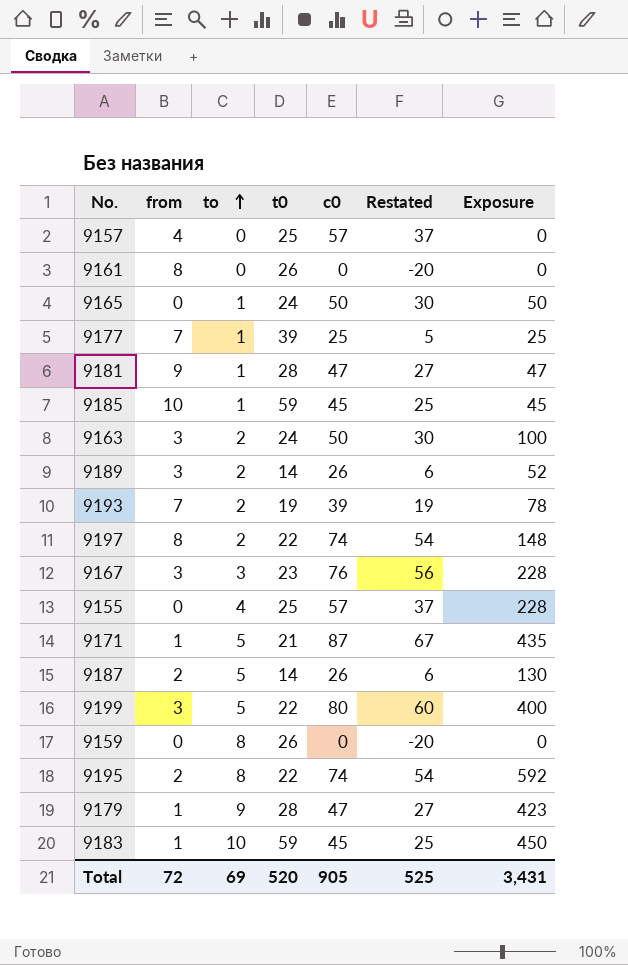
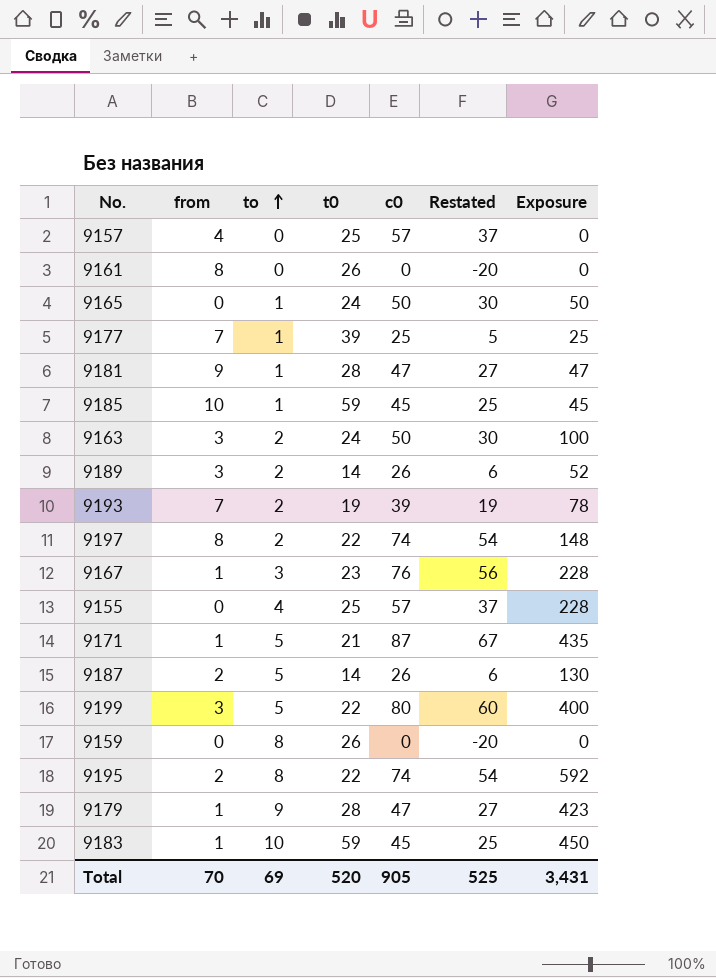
9167 | from: 3 -> 1
Total | from: 72 -> 70

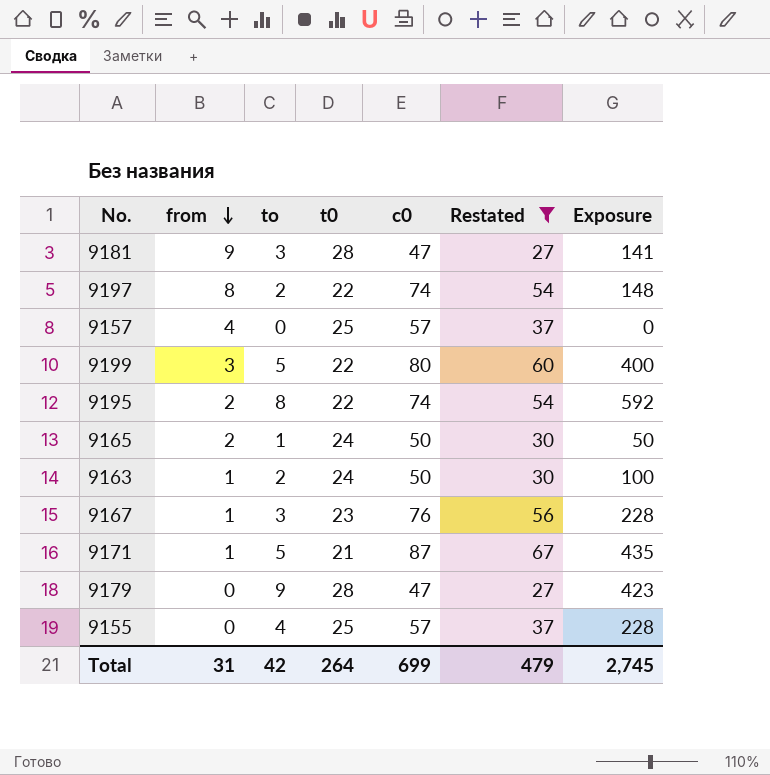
filter: none -> Restated >= 27
row order: to ascending -> from descending
9181 | to: 1 -> 3
9181 | Exposure: 47 -> 141
9165 | from: 0 -> 2
9163 | from: 3 -> 1
9179 | from: 1 -> 0
Total | from: 70 -> 31
Total | to: 69 -> 42
Total | t0: 520 -> 264
Total | c0: 905 -> 699
Total | Restated: 525 -> 479
Total | Exposure: 3,431 -> 2,745

